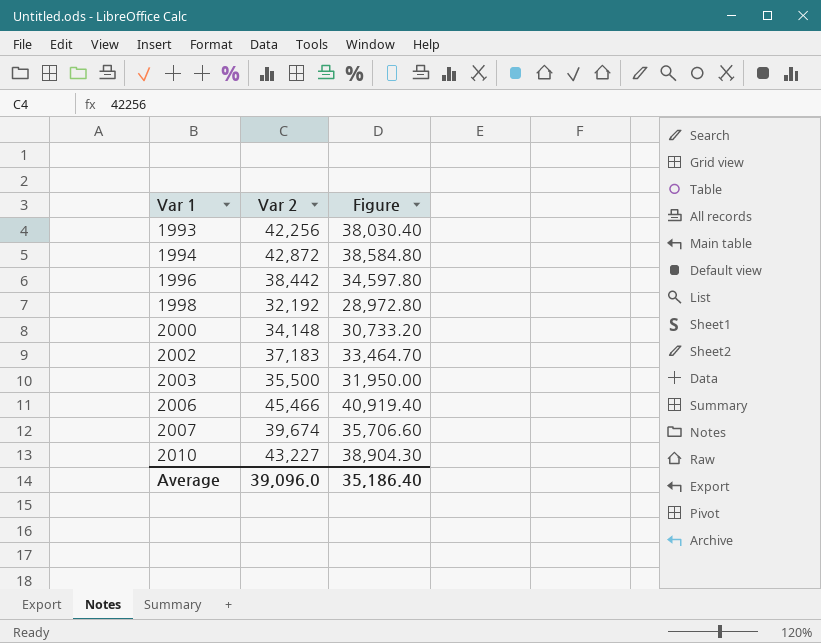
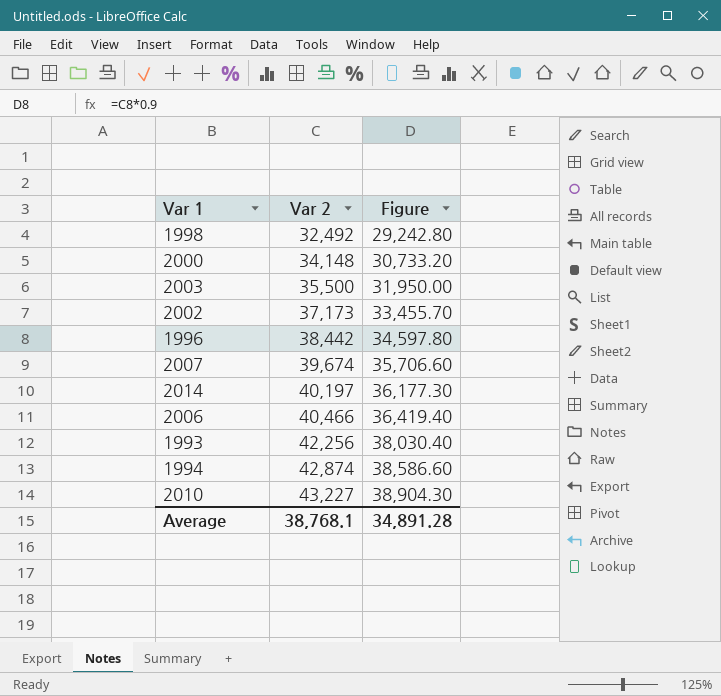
row order: Var 1 ascending -> Var 2 ascending
1998 | Var 2: 32,192 -> 32,492
1998 | Figure: 28,972.80 -> 29,242.80
2002 | Var 2: 37,183 -> 37,173
2002 | Figure: 33,464.70 -> 33,455.70
row 2014: none -> 40,197 | 36,177.30
2006 | Var 2: 45,466 -> 40,466
2006 | Figure: 40,919.40 -> 36,419.40
1994 | Var 2: 42,872 -> 42,874
1994 | Figure: 38,584.80 -> 38,586.60
Average | Var 2: 39,096.0 -> 38,768.1
Average | Figure: 35,186.40 -> 34,891.28

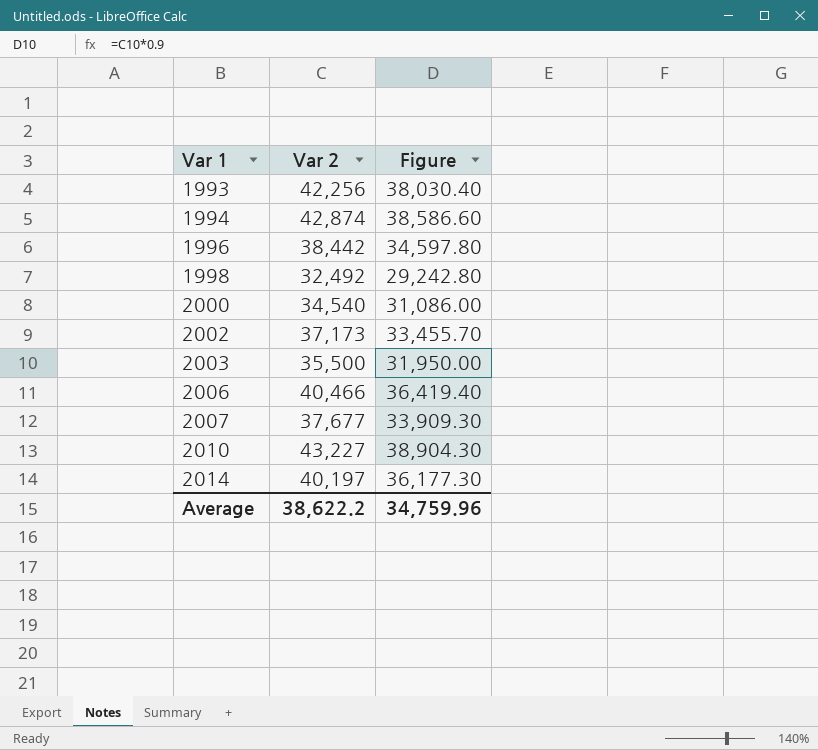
row order: Var 2 ascending -> Var 1 ascending
2000 | Var 2: 34,148 -> 34,540
2000 | Figure: 30,733.20 -> 31,086.00
2007 | Var 2: 39,674 -> 37,677
2007 | Figure: 35,706.60 -> 33,909.30
Average | Var 2: 38,768.1 -> 38,622.2
Average | Figure: 34,891.28 -> 34,759.96

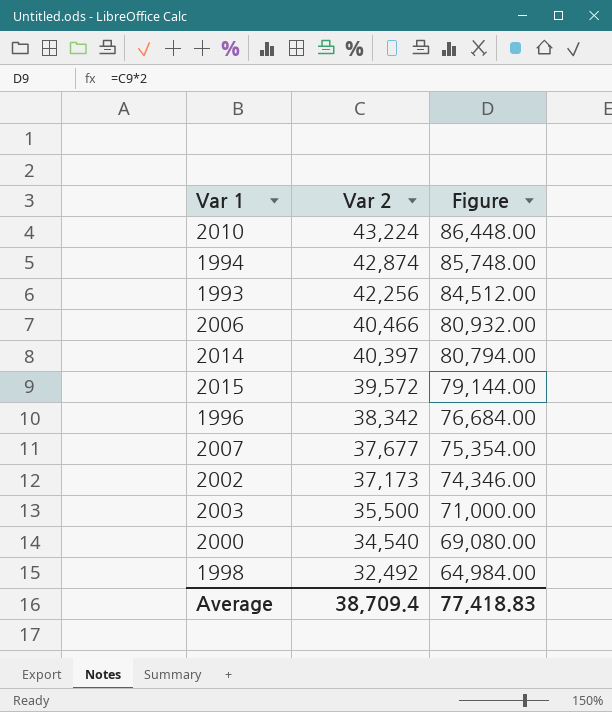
row order: Var 1 ascending -> Var 2 descending
column Figure | formula: [Var 2] * 0.9 -> [Var 2] * 2
2010 | Var 2: 43,227 -> 43,224
2014 | Var 2: 40,197 -> 40,397
row 2015: none -> 39,572 | 79,144.00
1996 | Var 2: 38,442 -> 38,342
Average | Var 2: 38,622.2 -> 38,709.4
Average | Figure: 34,759.96 -> 77,418.83

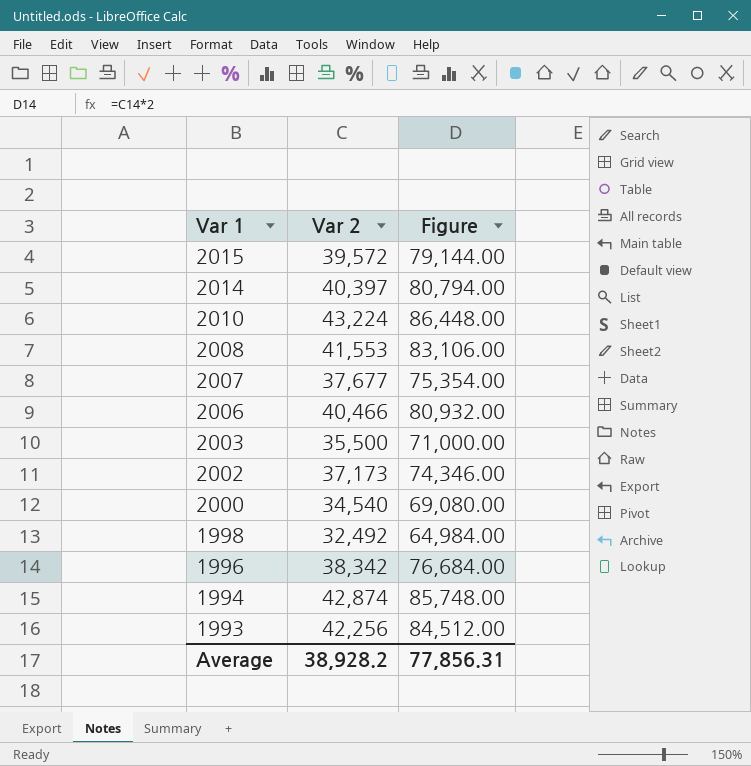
row order: Var 2 descending -> Var 1 descending
row 2008: none -> 41,553 | 83,106.00
Average | Var 2: 38,709.4 -> 38,928.2
Average | Figure: 77,418.83 -> 77,856.31

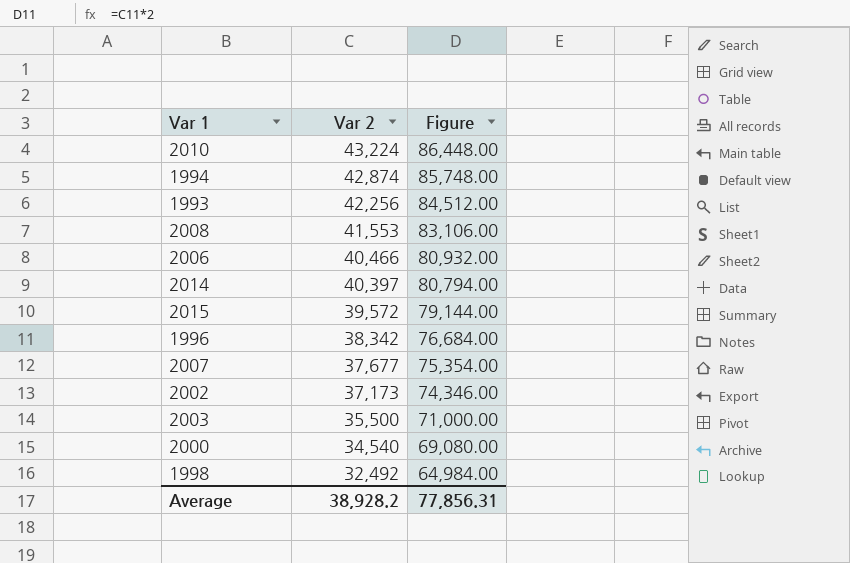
row order: Var 1 descending -> Var 2 descending

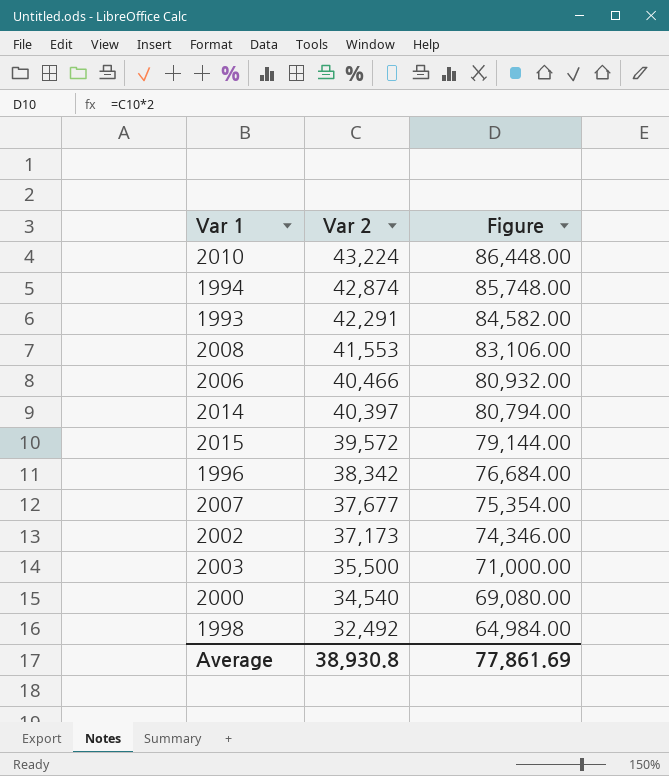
1993 | Var 2: 42,256 -> 42,291
1993 | Figure: 84,512.00 -> 84,582.00
Average | Var 2: 38,928.2 -> 38,930.8
Average | Figure: 77,856.31 -> 77,861.69

